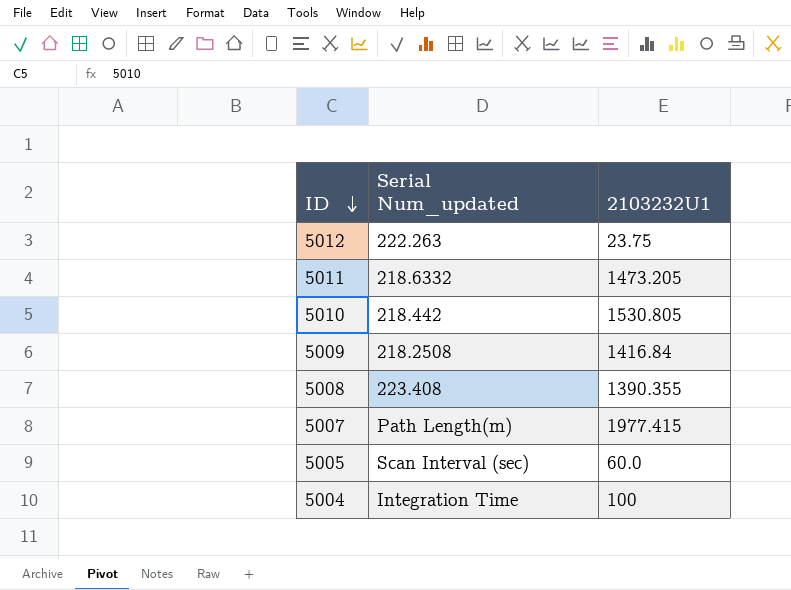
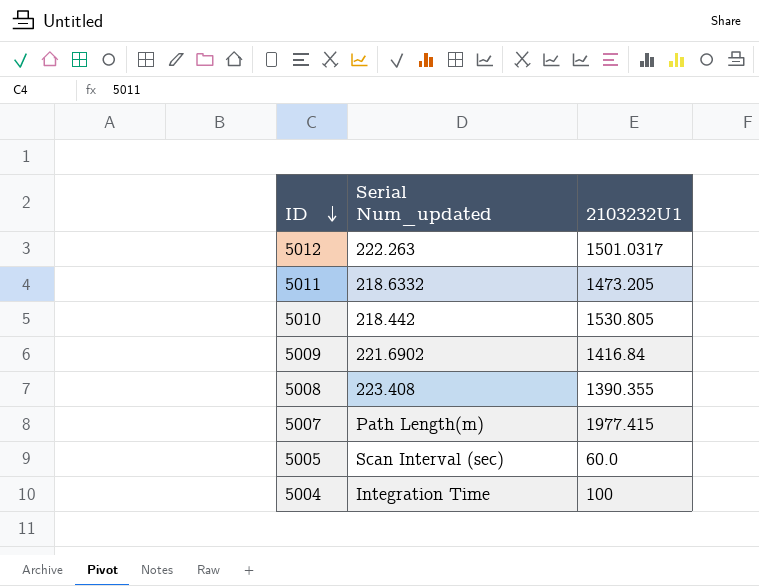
5012 | 2103232U1: 23.75 -> 1501.0317
5009 | Serial Num_updated: 218.2508 -> 221.6902

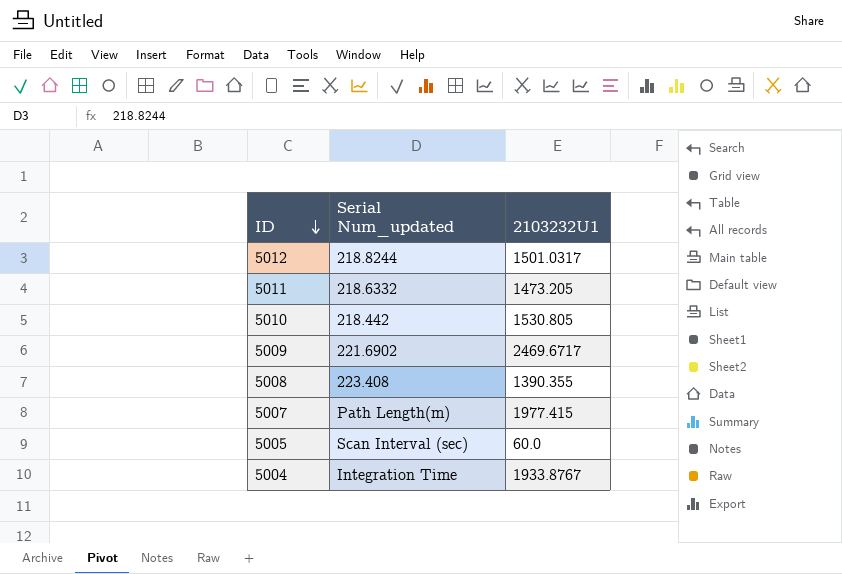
5012 | Serial Num_updated: 222.263 -> 218.8244
5009 | 2103232U1: 1416.84 -> 2469.6717
5004 | 2103232U1: 100 -> 1933.8767

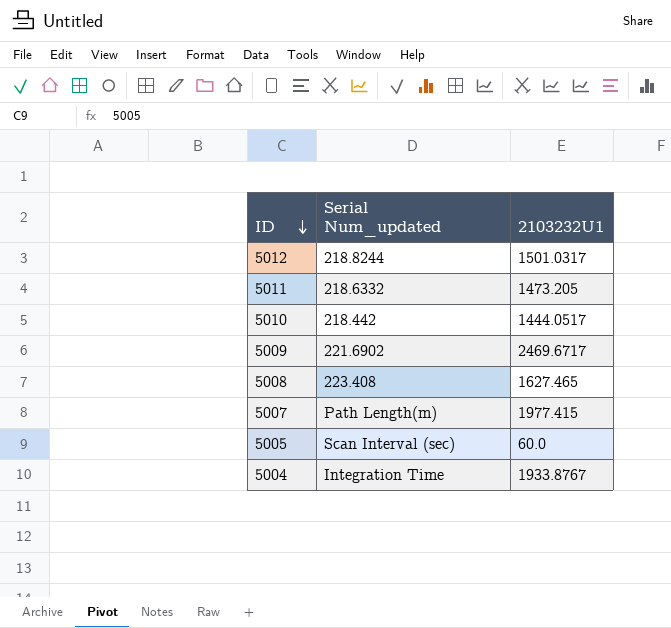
5010 | 2103232U1: 1530.805 -> 1444.0517
5008 | 2103232U1: 1390.355 -> 1627.465

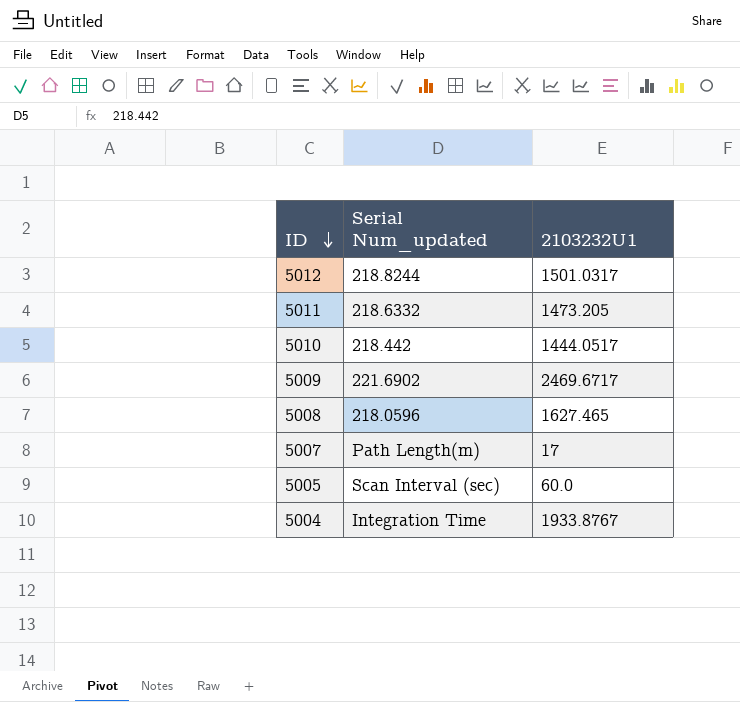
5008 | Serial Num_updated: 223.408 -> 218.0596
5007 | 2103232U1: 1977.415 -> 17

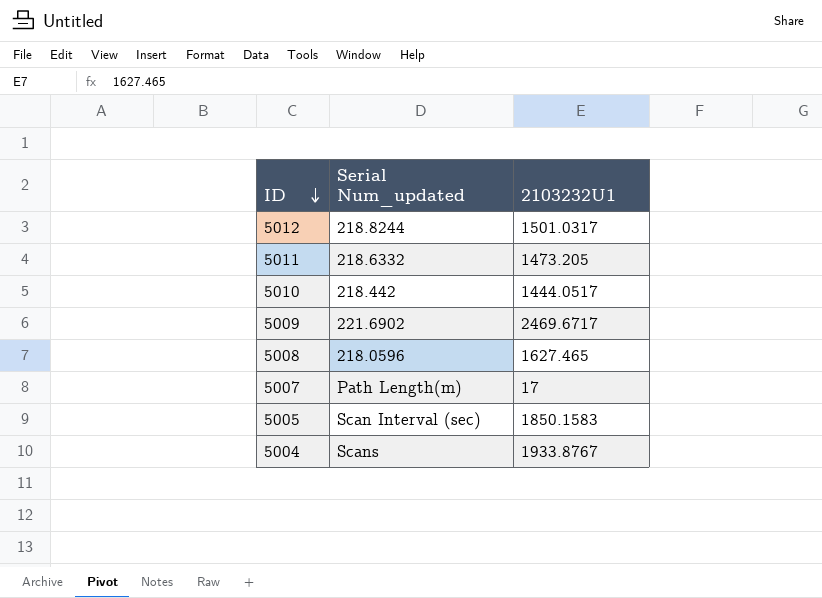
5005 | 2103232U1: 60.0 -> 1850.1583
5004 | Serial Num_updated: Integration Time -> Scans

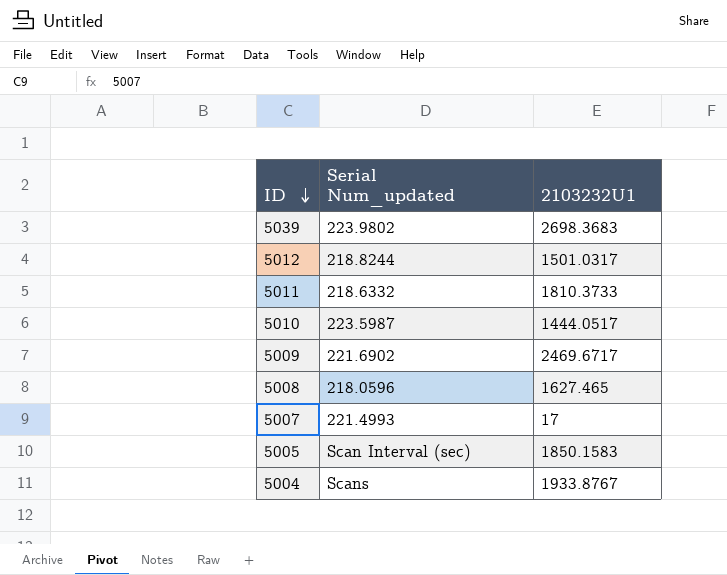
row 5039: none -> 223.9802 | 2698.3683
5011 | 2103232U1: 1473.205 -> 1810.3733
5010 | Serial Num_updated: 218.442 -> 223.5987
5007 | Serial Num_updated: Path Length(m) -> 221.4993

